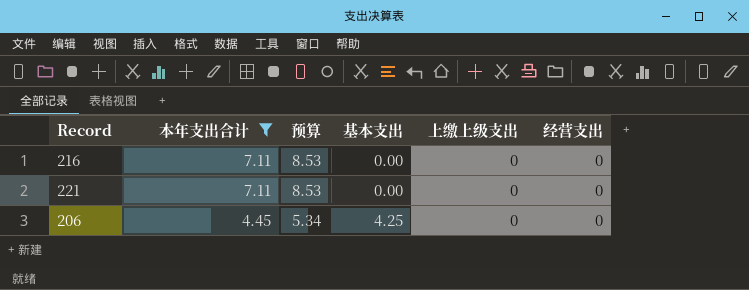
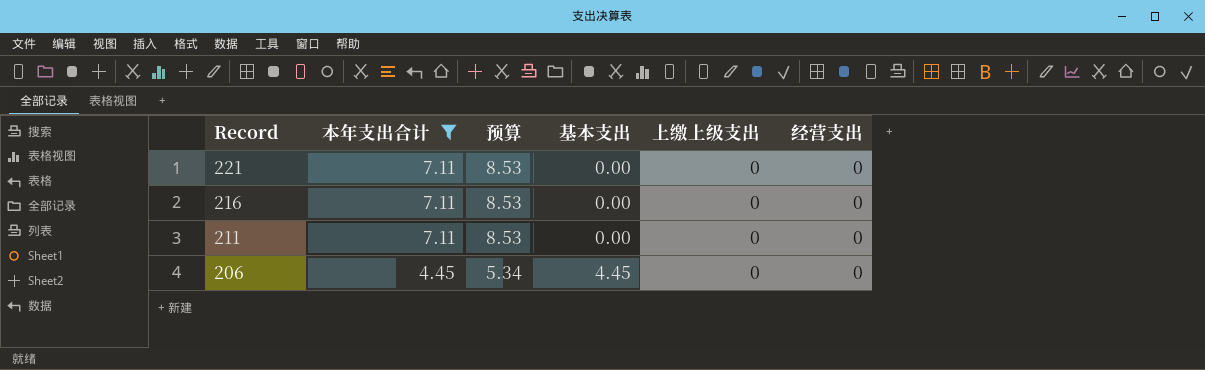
row order: 本年支出合计 descending -> Record descending
row 211: none -> 7.11 | 8.53 | 0.00 | 0 | 0
206 | 基本支出: 4.25 -> 4.45

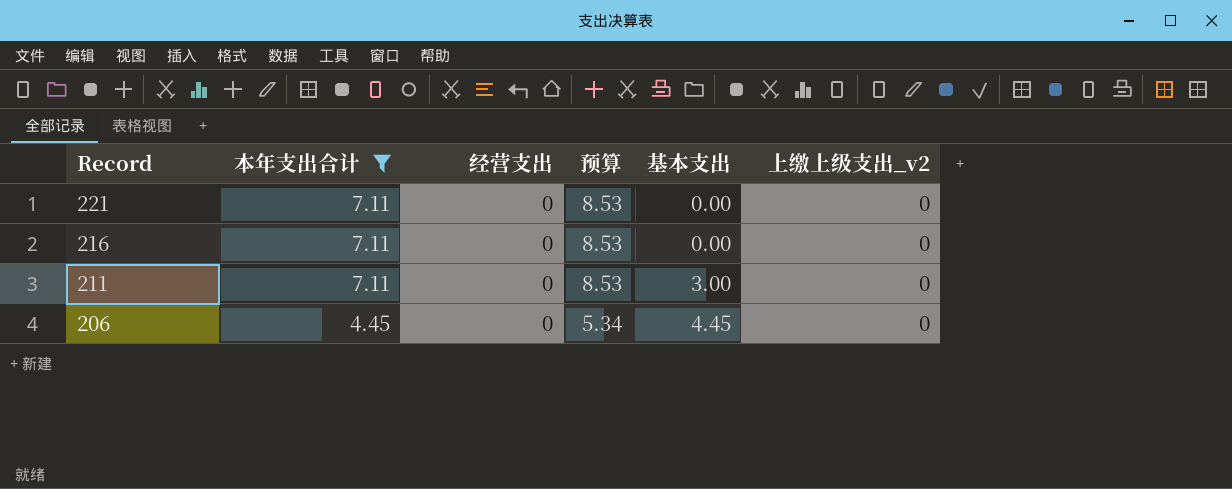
column 经营支出 | position: 6 -> 3
column name: 上缴上级支出 -> 上缴上级支出_v2
211 | 基本支出: 0.00 -> 3.00

